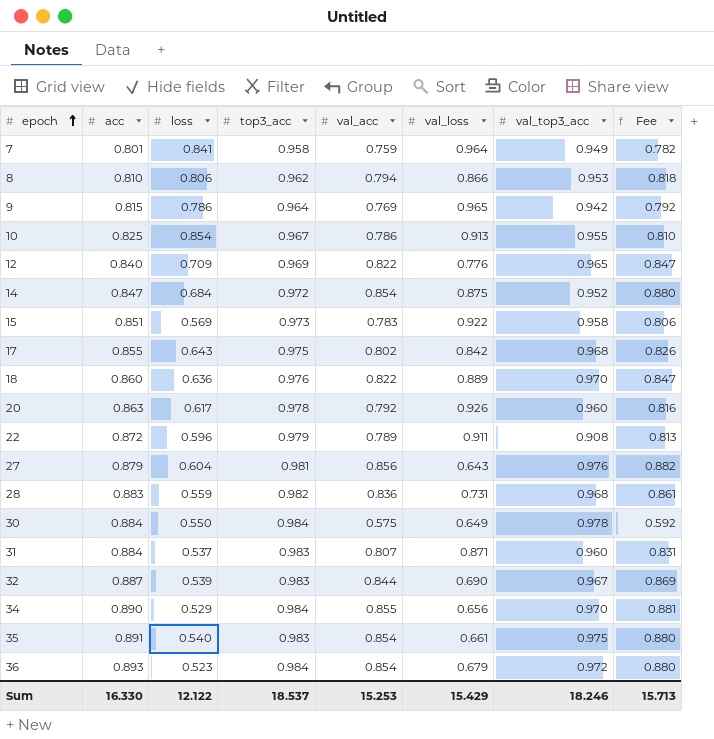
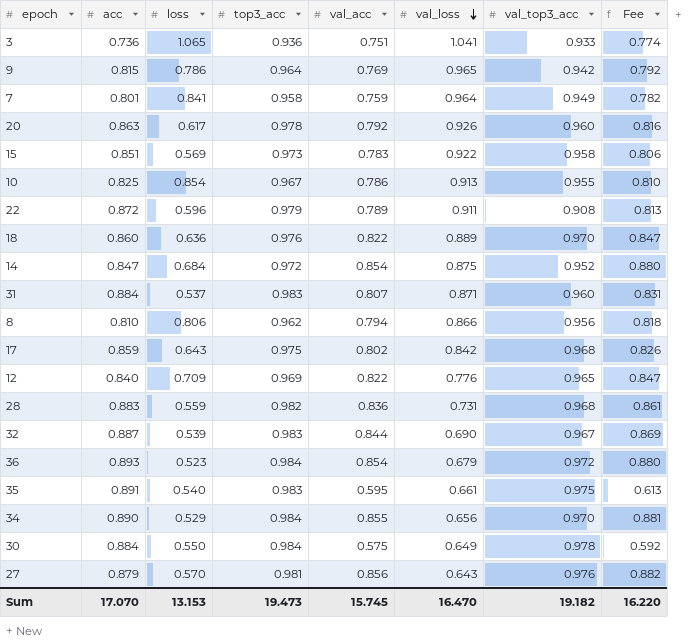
row order: epoch ascending -> val_loss descending
row 3: none -> 0.736 | 1.065 | 0.936 | 0.751 | 1.041 | 0.933 | 0.774
8 | val_top3_acc: 0.953 -> 0.956
17 | acc: 0.855 -> 0.859
35 | val_acc: 0.854 -> 0.595
35 | Fee: 0.880 -> 0.613
27 | loss: 0.604 -> 0.570
Sum | acc: 16.330 -> 17.070
Sum | loss: 12.122 -> 13.153
Sum | top3_acc: 18.537 -> 19.473
Sum | val_acc: 15.253 -> 15.745
Sum | val_loss: 15.429 -> 16.470
Sum | val_top3_acc: 18.246 -> 19.182
Sum | Fee: 15.713 -> 16.220

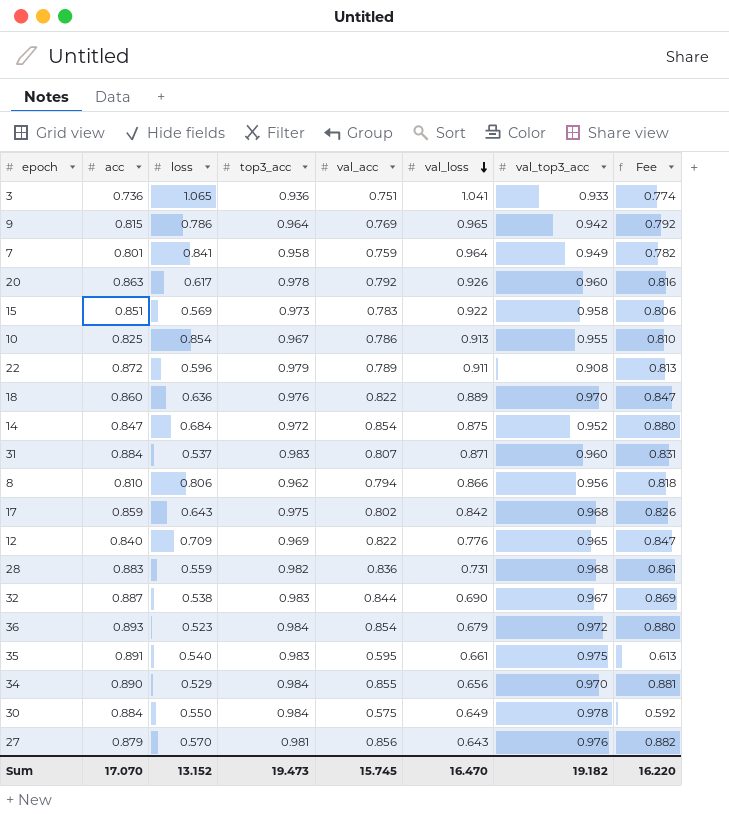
32 | loss: 0.539 -> 0.538
Sum | loss: 13.153 -> 13.152

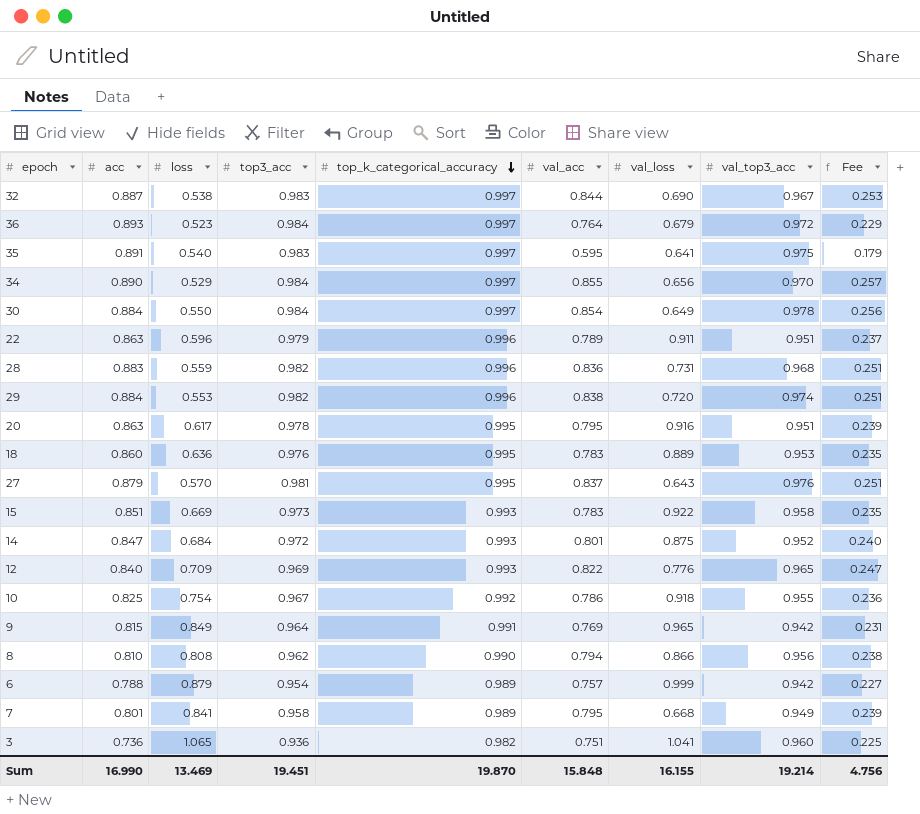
row order: val_loss descending -> top_k_categorical_accuracy descending
column top_k_categorical_accuracy | position: none -> 5
column Fee | formula: [val_acc] * 1.03 -> [val_acc] * 0.3
row 31: 0.884 | 0.537 | 0.983 | 0.807 | 0.871 | 0.960 | 0.831 -> none
row 17: 0.859 | 0.643 | 0.975 | 0.802 | 0.842 | 0.968 | 0.826 -> none
36 | val_acc: 0.854 -> 0.764
35 | val_loss: 0.661 -> 0.641
30 | val_acc: 0.575 -> 0.854
22 | acc: 0.872 -> 0.863
22 | val_top3_acc: 0.908 -> 0.951
row 29: none -> 0.884 | 0.553 | 0.982 | 0.996 | 0.838 | 0.720 | 0.974 | 0.251
20 | val_acc: 0.792 -> 0.795
20 | val_loss: 0.926 -> 0.916
20 | val_top3_acc: 0.960 -> 0.951
18 | val_acc: 0.822 -> 0.783
18 | val_top3_acc: 0.970 -> 0.953
27 | val_acc: 0.856 -> 0.837
15 | loss: 0.569 -> 0.669
14 | val_acc: 0.854 -> 0.801
10 | loss: 0.854 -> 0.754
10 | val_loss: 0.913 -> 0.918
9 | loss: 0.786 -> 0.849
8 | loss: 0.806 -> 0.808
row 6: none -> 0.788 | 0.879 | 0.954 | 0.989 | 0.757 | 0.999 | 0.942 | 0.227
7 | val_acc: 0.759 -> 0.795
7 | val_loss: 0.964 -> 0.668
3 | val_top3_acc: 0.933 -> 0.960
Sum | acc: 17.070 -> 16.990
Sum | loss: 13.152 -> 13.469
Sum | top3_acc: 19.473 -> 19.451
Sum | val_acc: 15.745 -> 15.848
Sum | val_loss: 16.470 -> 16.155
Sum | val_top3_acc: 19.182 -> 19.214
Sum | Fee: 16.220 -> 4.756

